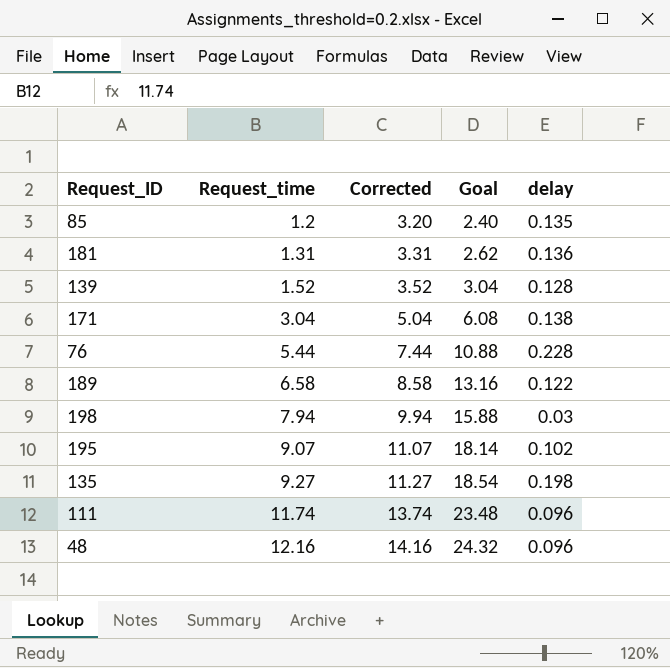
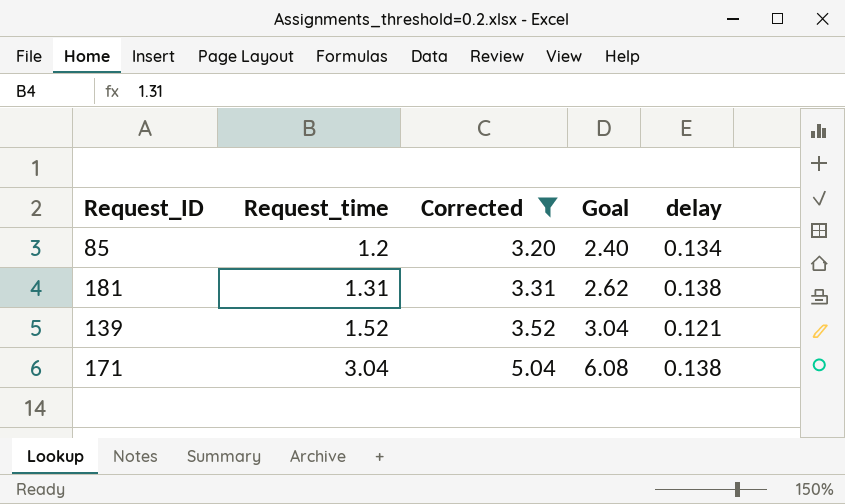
filter: none -> Corrected <= 5.04
85 | delay: 0.135 -> 0.134
181 | delay: 0.136 -> 0.138
139 | delay: 0.128 -> 0.121

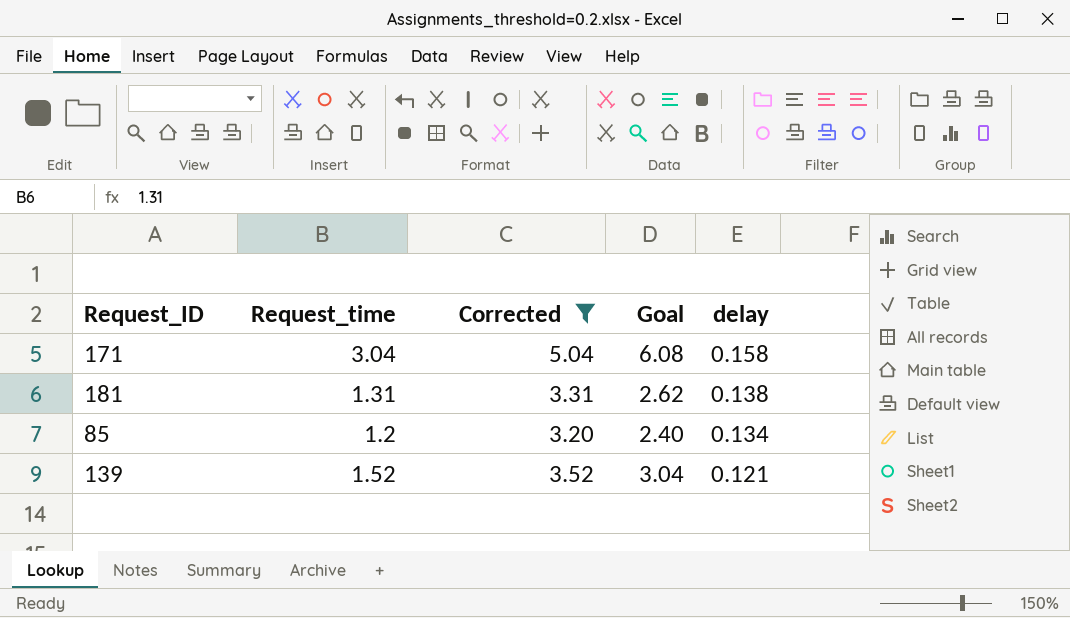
row order: Request_time ascending -> delay descending
171 | delay: 0.138 -> 0.158

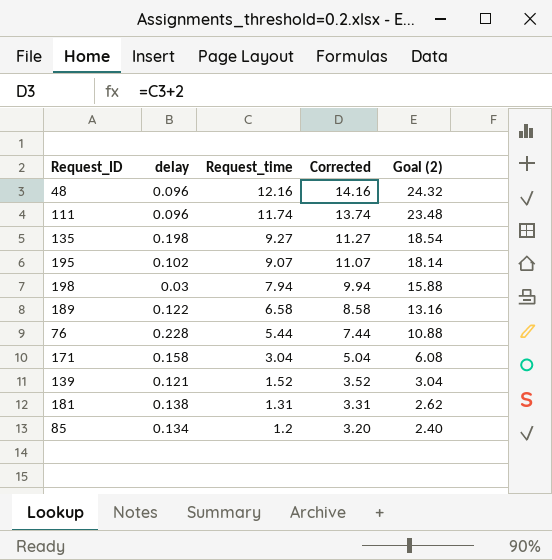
filter: Corrected <= 5.04 -> none
row order: delay descending -> Request_time descending
column delay | position: 5 -> 2
column name: Goal -> Goal (2)

